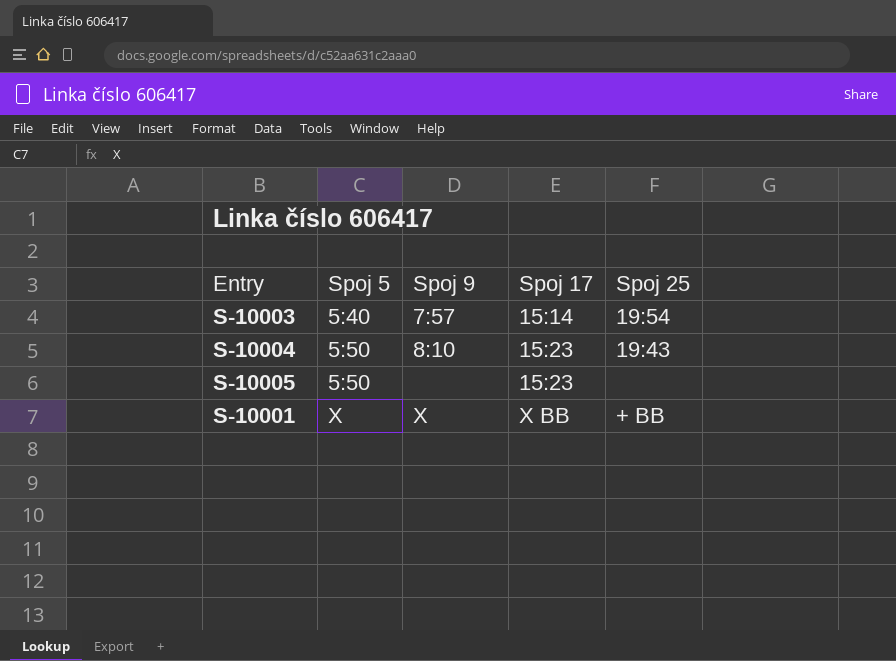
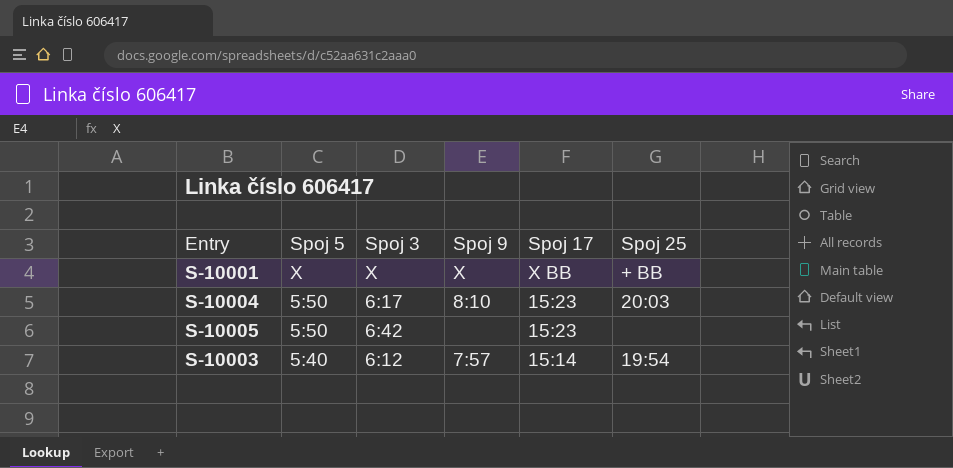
row order: Spoj 5 ascending -> Spoj 5 descending
column Spoj 3 | position: none -> 3
S-10004 | Spoj 25: 19:43 -> 20:03

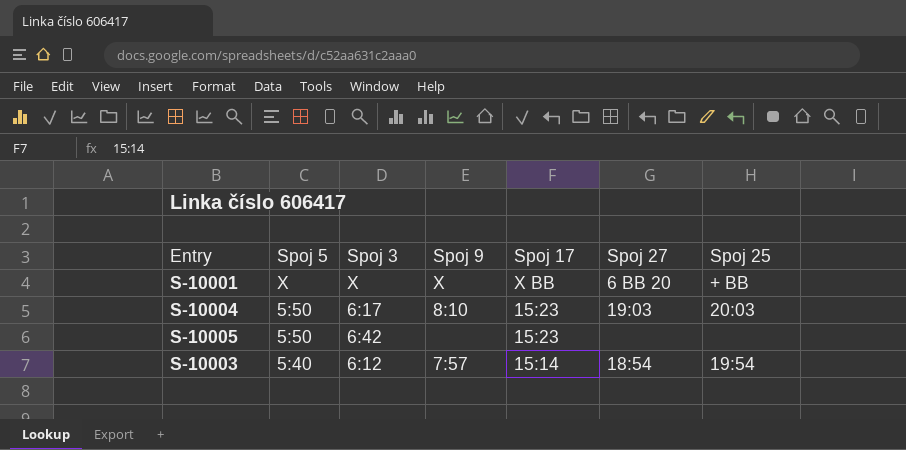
column Spoj 27 | position: none -> 6

